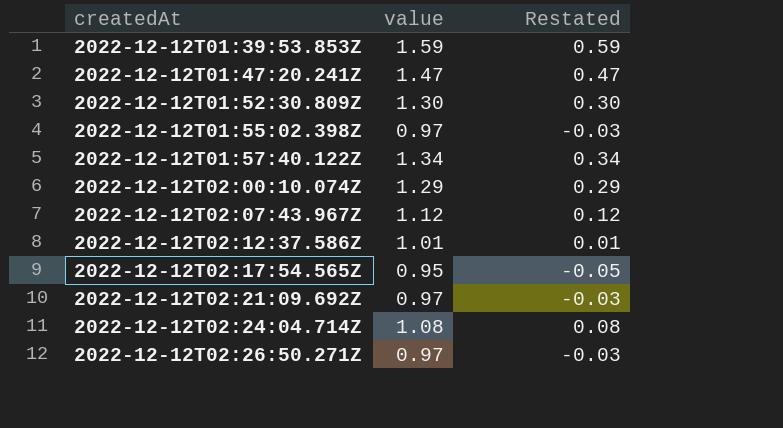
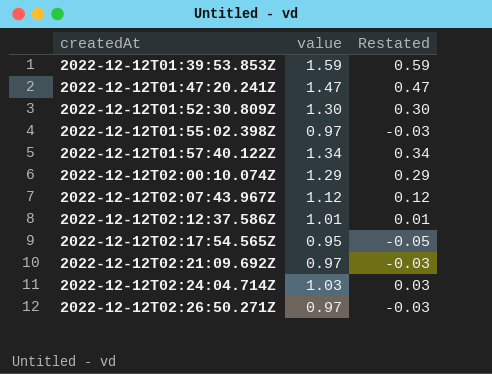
2022-12-12T02:24:04.714Z | value: 1.08 -> 1.03
2022-12-12T02:24:04.714Z | Restated: 0.08 -> 0.03

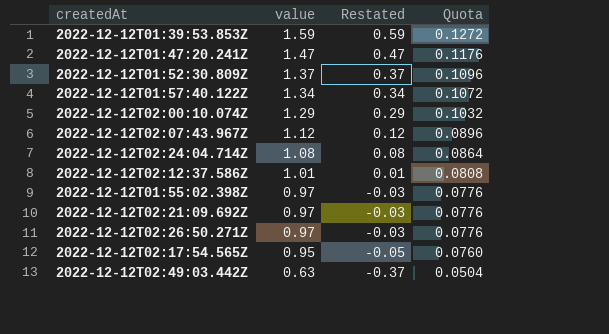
row order: createdAt ascending -> value descending
column Quota | formula: none -> [value] * 0.08
2022-12-12T01:52:30.809Z | value: 1.30 -> 1.37
2022-12-12T01:52:30.809Z | Restated: 0.30 -> 0.37
2022-12-12T02:24:04.714Z | value: 1.03 -> 1.08
2022-12-12T02:24:04.714Z | Restated: 0.03 -> 0.08
row 2022-12-12T02:49:03.442Z: none -> 0.63 | -0.37 | 0.0504

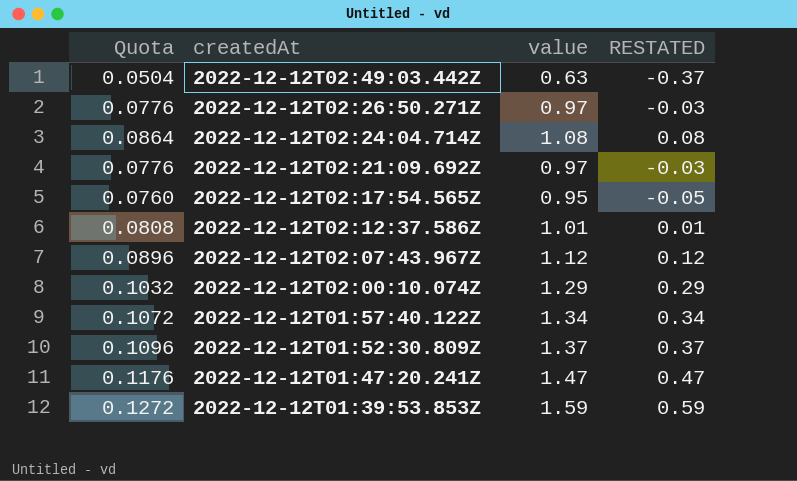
row order: value descending -> createdAt descending
column Quota | position: 4 -> 1
column name: Restated -> RESTATED
row 2022-12-12T01:55:02.398Z: 0.97 | -0.03 | 0.0776 -> none

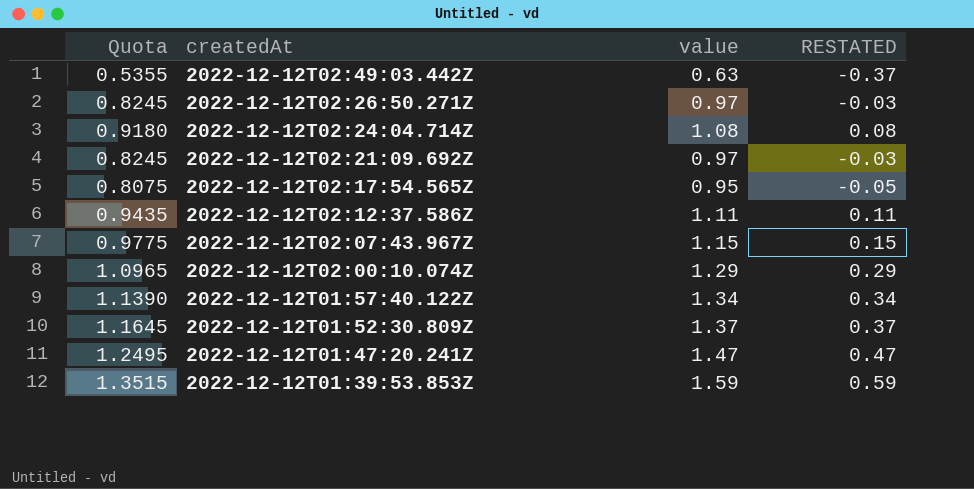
column Quota | formula: [value] * 0.08 -> [value] * 0.85
2022-12-12T02:12:37.586Z | value: 1.01 -> 1.11
2022-12-12T02:12:37.586Z | RESTATED: 0.01 -> 0.11
2022-12-12T02:07:43.967Z | value: 1.12 -> 1.15
2022-12-12T02:07:43.967Z | RESTATED: 0.12 -> 0.15

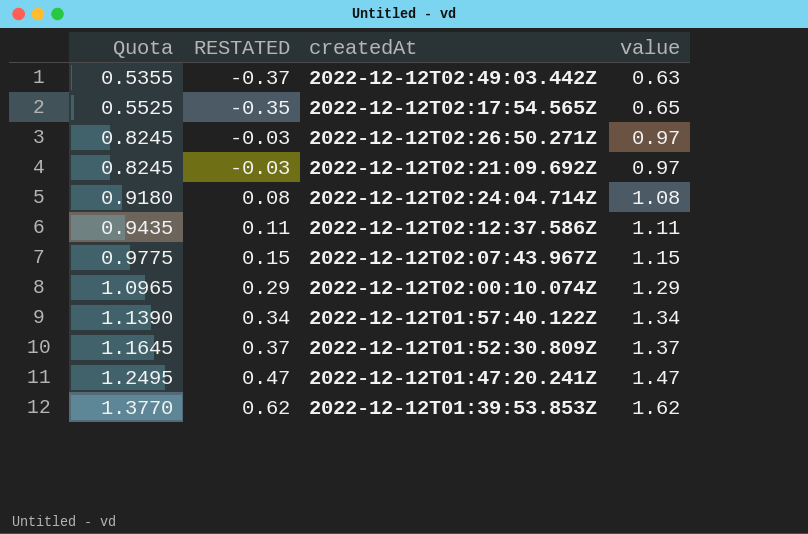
row order: createdAt descending -> Quota ascending
column RESTATED | position: 4 -> 2
2022-12-12T02:17:54.565Z | Quota: 0.8075 -> 0.5525
2022-12-12T02:17:54.565Z | RESTATED: -0.05 -> -0.35
2022-12-12T02:17:54.565Z | value: 0.95 -> 0.65
2022-12-12T01:39:53.853Z | Quota: 1.3515 -> 1.3770
2022-12-12T01:39:53.853Z | RESTATED: 0.59 -> 0.62
2022-12-12T01:39:53.853Z | value: 1.59 -> 1.62

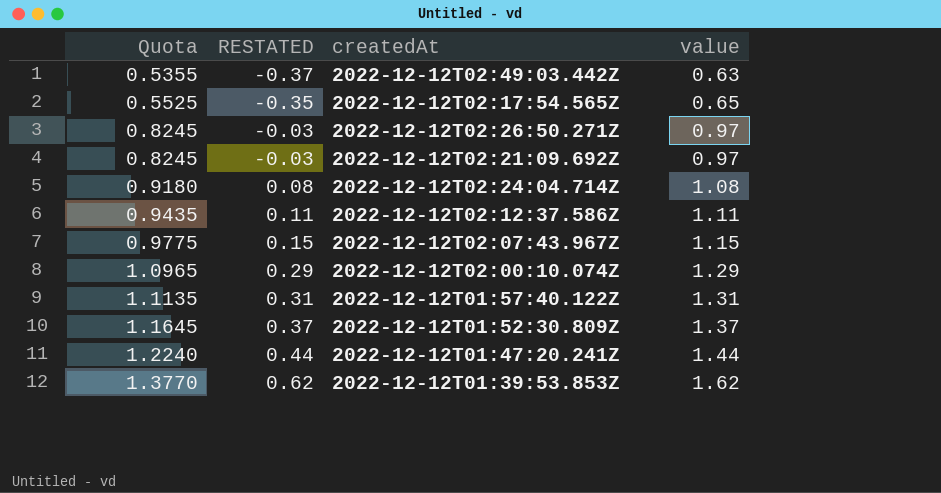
2022-12-12T01:57:40.122Z | Quota: 1.1390 -> 1.1135
2022-12-12T01:57:40.122Z | RESTATED: 0.34 -> 0.31
2022-12-12T01:57:40.122Z | value: 1.34 -> 1.31
2022-12-12T01:47:20.241Z | Quota: 1.2495 -> 1.2240
2022-12-12T01:47:20.241Z | RESTATED: 0.47 -> 0.44
2022-12-12T01:47:20.241Z | value: 1.47 -> 1.44

